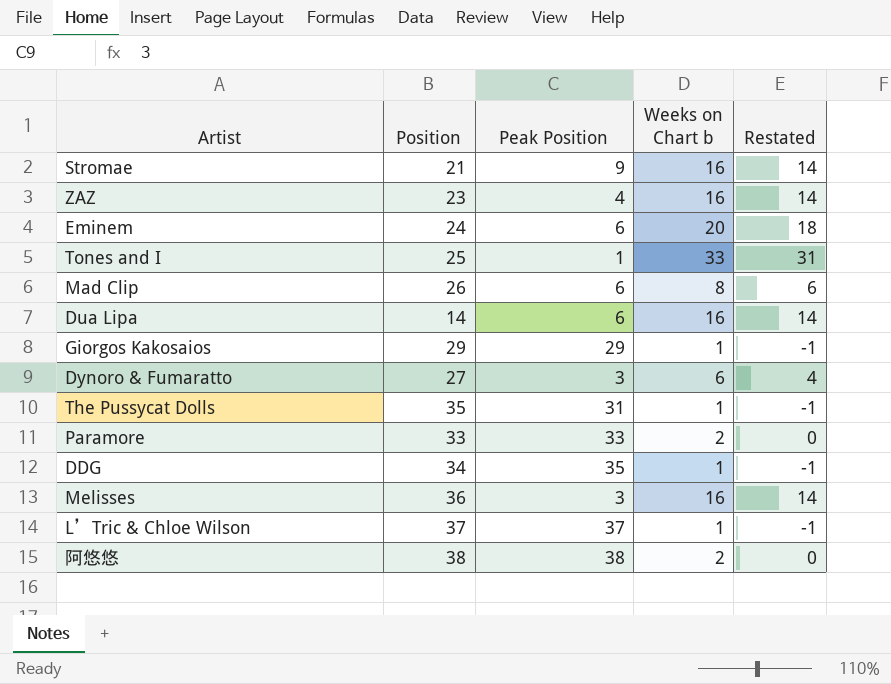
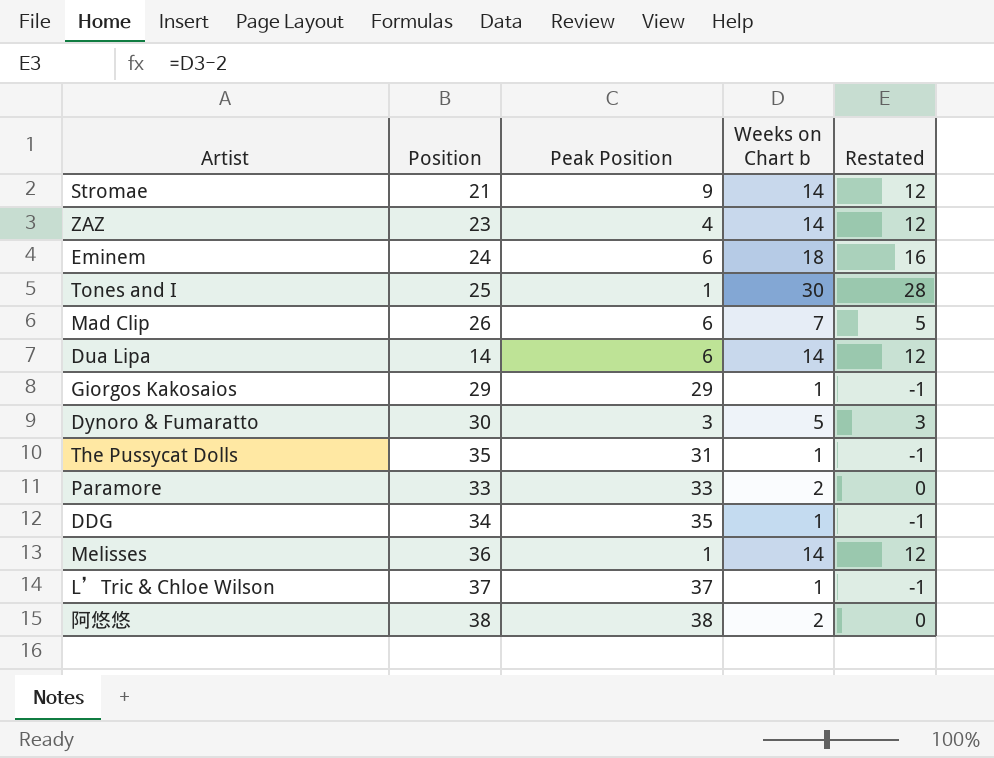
Stromae | Weeks on Chart b: 16 -> 14
Stromae | Restated: 14 -> 12
ZAZ | Weeks on Chart b: 16 -> 14
ZAZ | Restated: 14 -> 12
Eminem | Weeks on Chart b: 20 -> 18
Eminem | Restated: 18 -> 16
Tones and I | Weeks on Chart b: 33 -> 30
Tones and I | Restated: 31 -> 28
Mad Clip | Weeks on Chart b: 8 -> 7
Mad Clip | Restated: 6 -> 5
Dua Lipa | Weeks on Chart b: 16 -> 14
Dua Lipa | Restated: 14 -> 12
Dynoro & Fumaratto | Position: 27 -> 30
Dynoro & Fumaratto | Weeks on Chart b: 6 -> 5
Dynoro & Fumaratto | Restated: 4 -> 3
Melisses | Peak Position: 3 -> 1
Melisses | Weeks on Chart b: 16 -> 14
Melisses | Restated: 14 -> 12

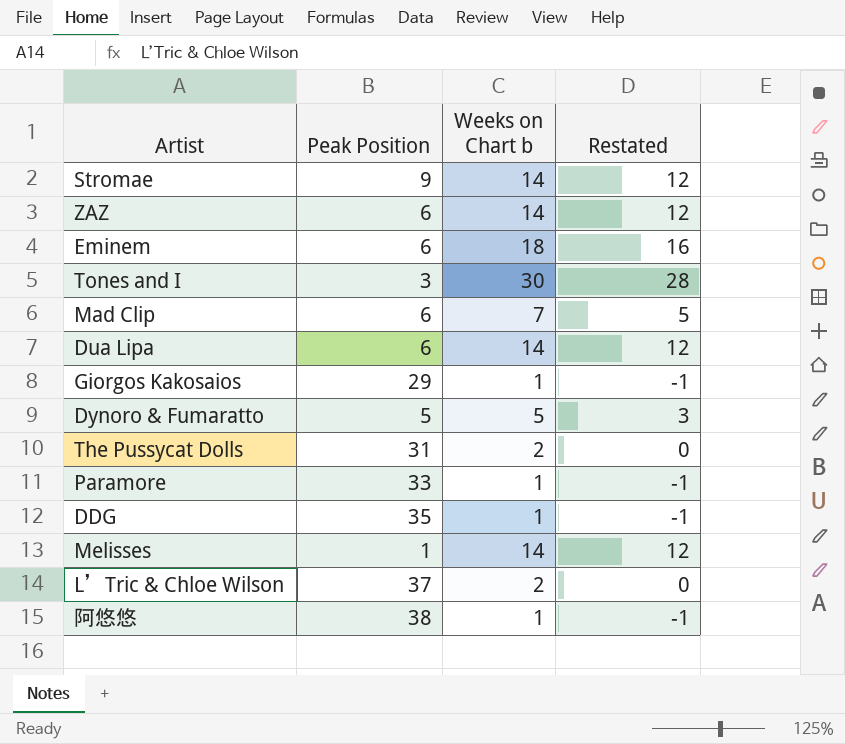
column Position | position: 2 -> none
ZAZ | Peak Position: 4 -> 6
Tones and I | Peak Position: 1 -> 3
Dynoro & Fumaratto | Peak Position: 3 -> 5
The Pussycat Dolls | Weeks on Chart b: 1 -> 2
The Pussycat Dolls | Restated: -1 -> 0
Paramore | Weeks on Chart b: 2 -> 1
Paramore | Restated: 0 -> -1
L’Tric & Chloe Wilson | Weeks on Chart b: 1 -> 2
L’Tric & Chloe Wilson | Restated: -1 -> 0
阿悠悠 | Weeks on Chart b: 2 -> 1
阿悠悠 | Restated: 0 -> -1

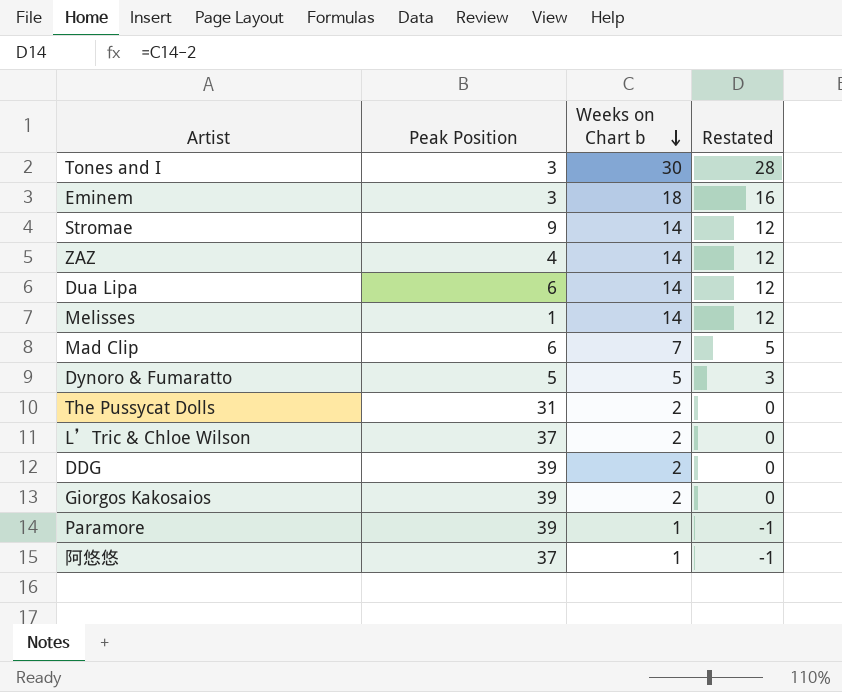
row order: none -> Weeks on Chart b descending
Eminem | Peak Position: 6 -> 3
ZAZ | Peak Position: 6 -> 4
DDG | Peak Position: 35 -> 39
DDG | Weeks on Chart b: 1 -> 2
DDG | Restated: -1 -> 0
Giorgos Kakosaios | Peak Position: 29 -> 39
Giorgos Kakosaios | Weeks on Chart b: 1 -> 2
Giorgos Kakosaios | Restated: -1 -> 0
Paramore | Peak Position: 33 -> 39
阿悠悠 | Peak Position: 38 -> 37

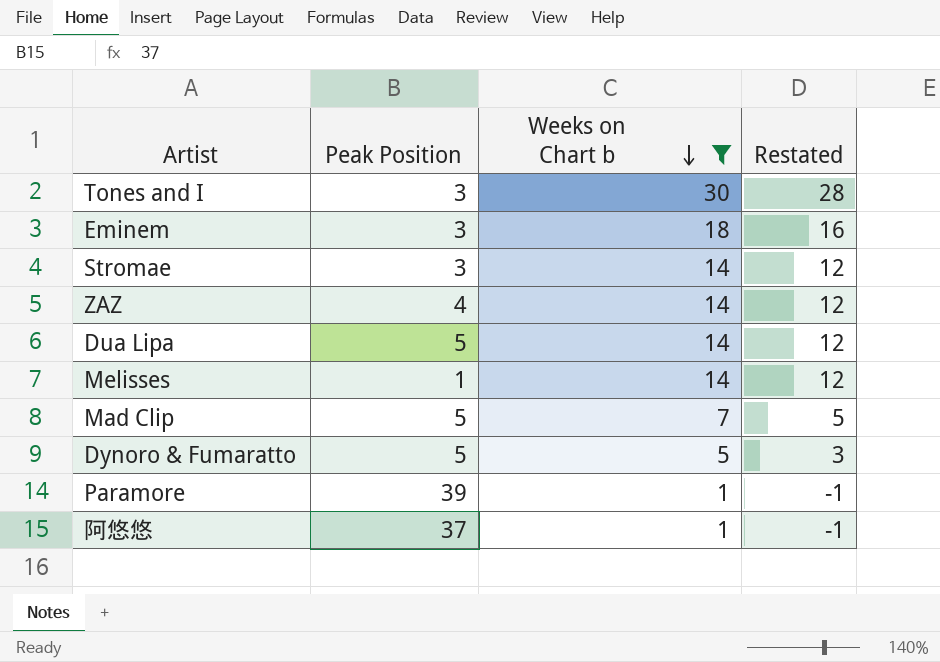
filter: none -> Weeks on Chart b != 2
Stromae | Peak Position: 9 -> 3
Dua Lipa | Peak Position: 6 -> 5
Mad Clip | Peak Position: 6 -> 5

